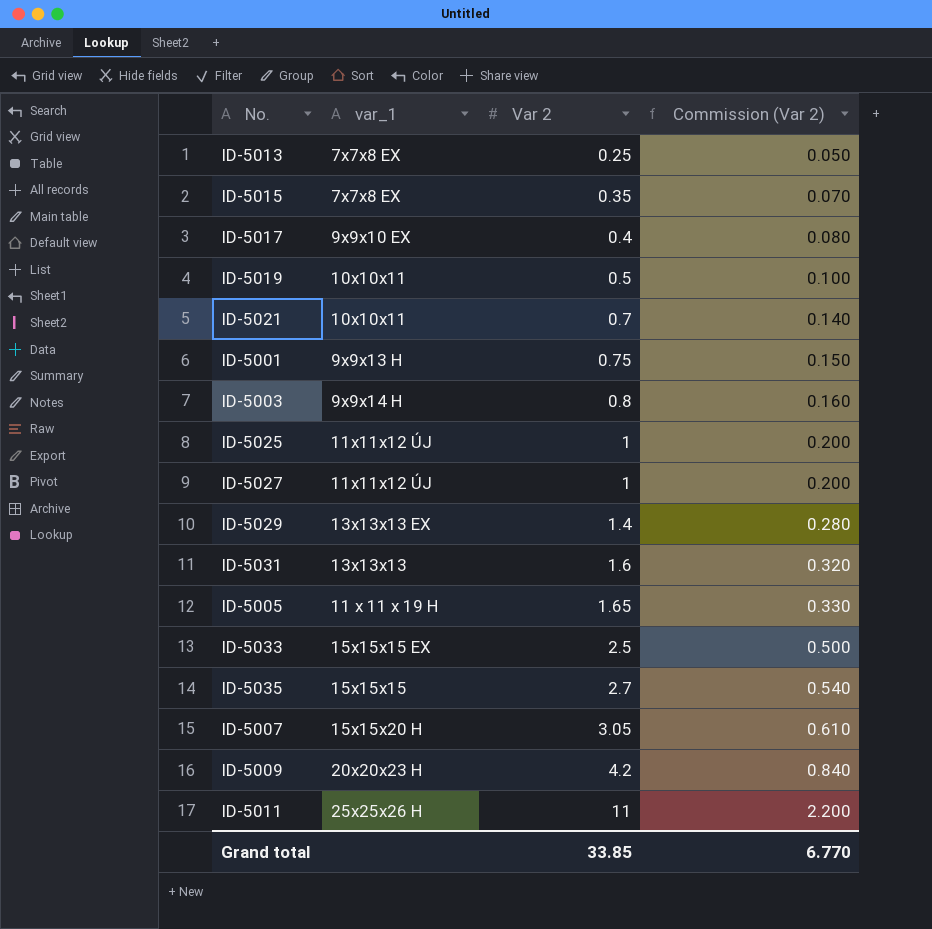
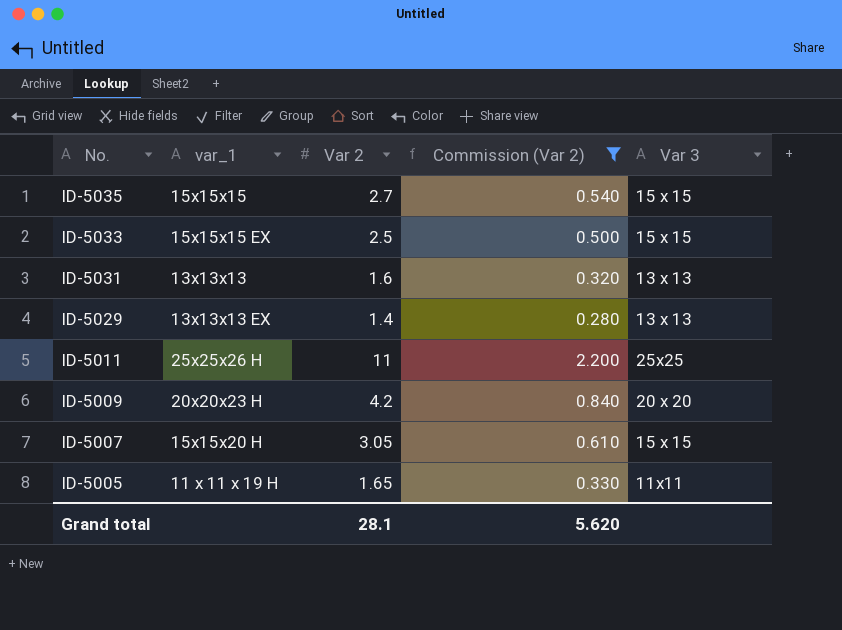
filter: none -> Commission (Var 2) >= 0.280
row order: Var 2 ascending -> No. descending
column Var 3 | position: none -> 5
Grand total | Var 2: 33.85 -> 28.1
Grand total | Commission (Var 2): 6.770 -> 5.620

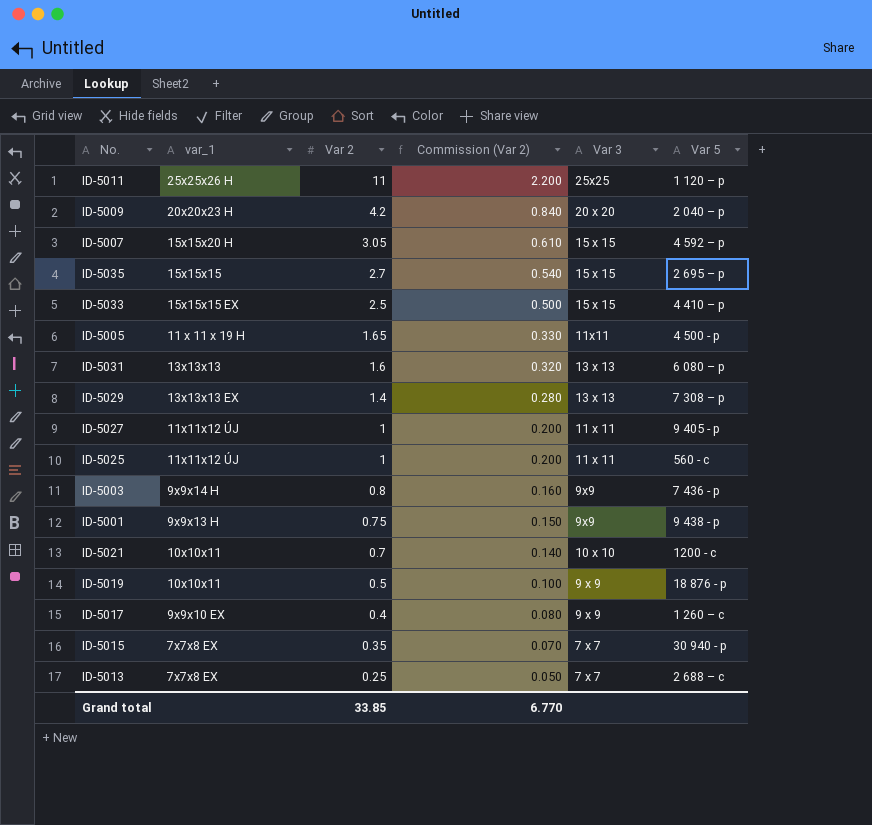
filter: Commission (Var 2) >= 0.280 -> none
row order: No. descending -> Var 2 descending
column Var 5 | position: none -> 6
Grand total | Var 2: 28.1 -> 33.85
Grand total | Commission (Var 2): 5.620 -> 6.770

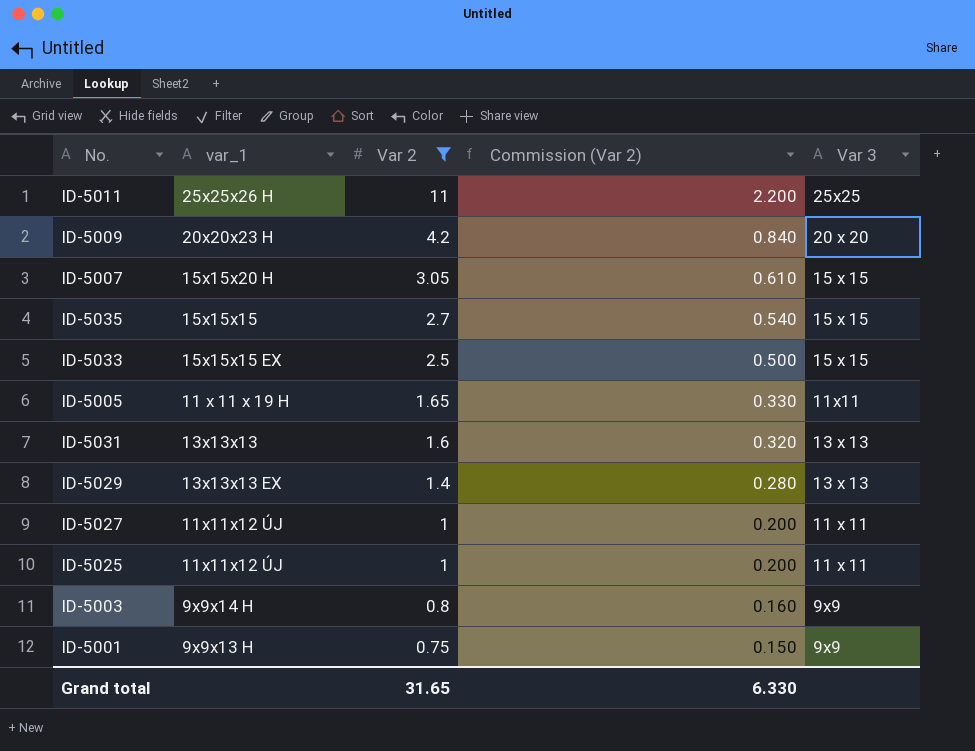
filter: none -> Var 2 >= 0.75
column Var 5 | position: 6 -> none
Grand total | Var 2: 33.85 -> 31.65
Grand total | Commission (Var 2): 6.770 -> 6.330

